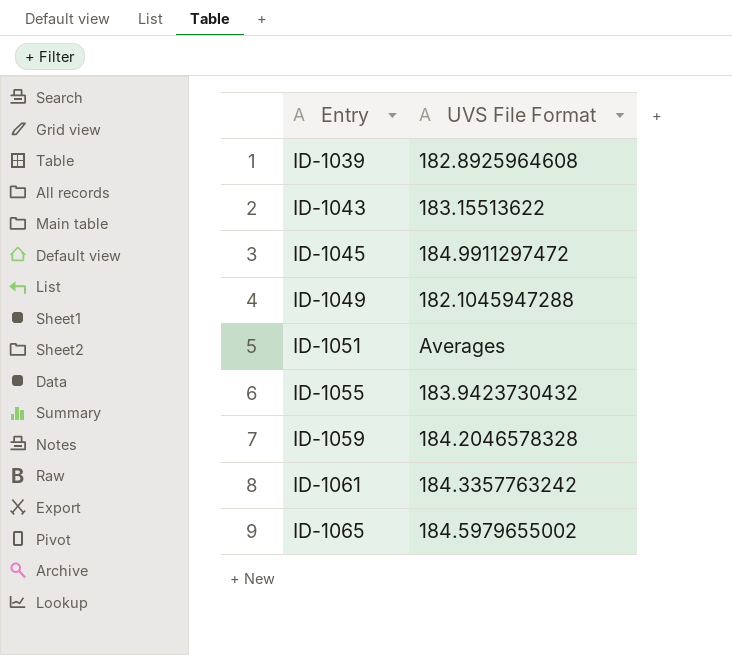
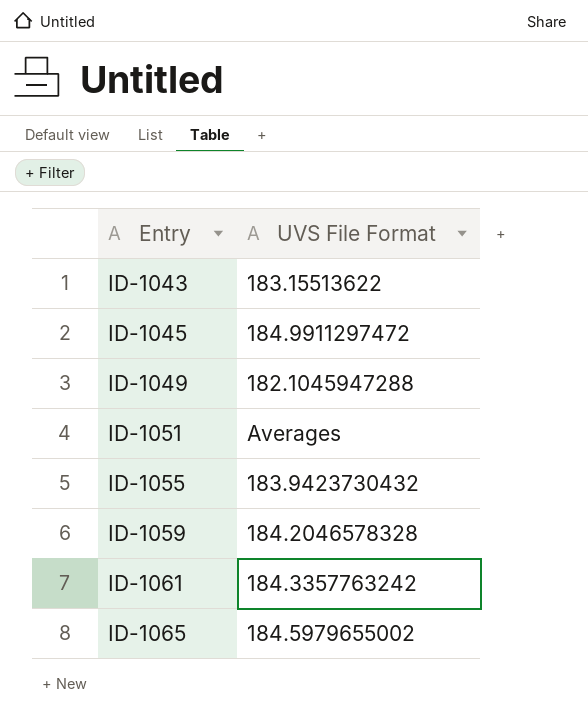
row ID-1039: 182.8925964608 -> none

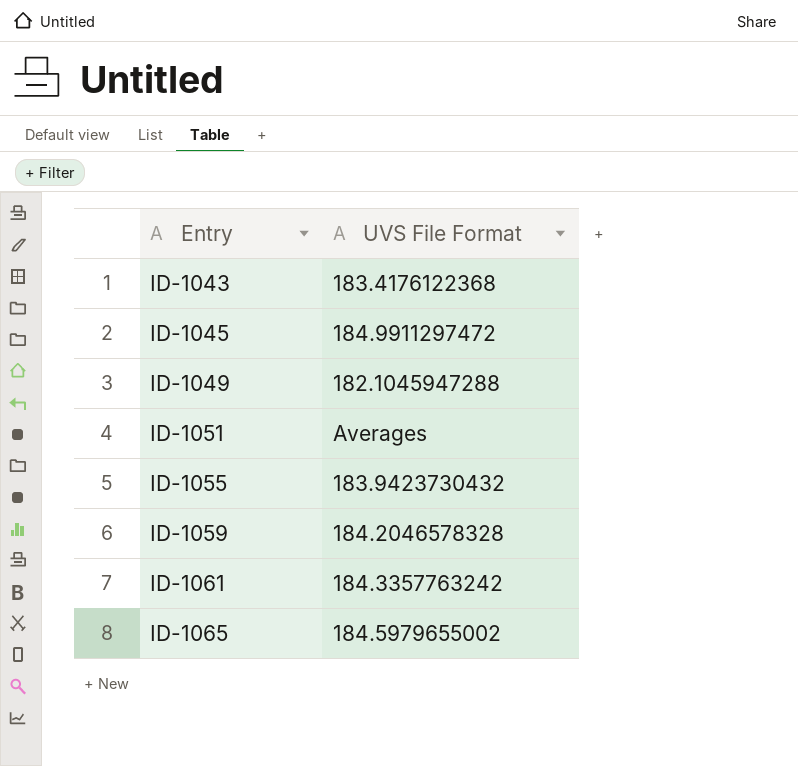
ID-1043 | UVS File Format: 183.15513622 -> 183.4176122368

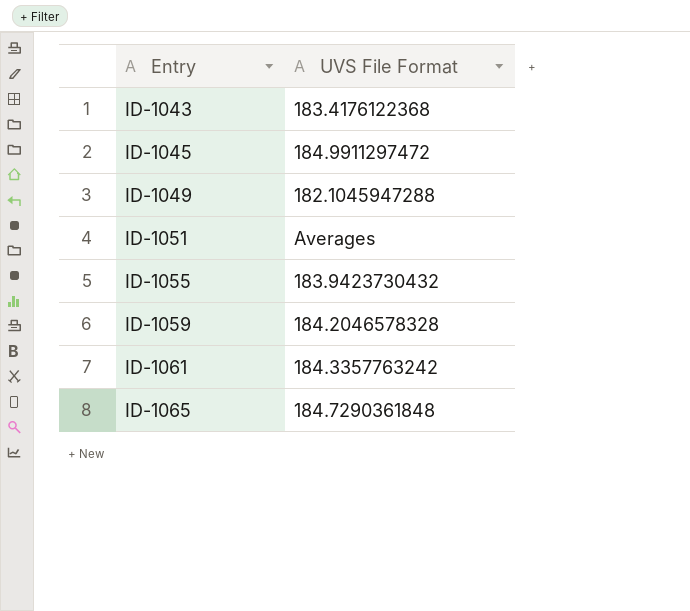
ID-1065 | UVS File Format: 184.5979655002 -> 184.7290361848

